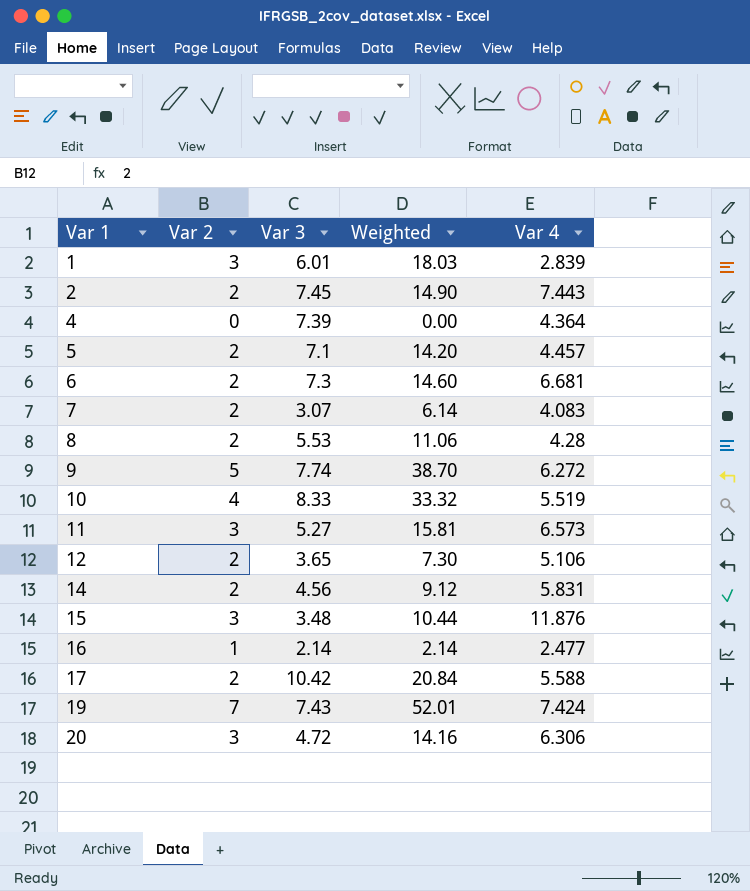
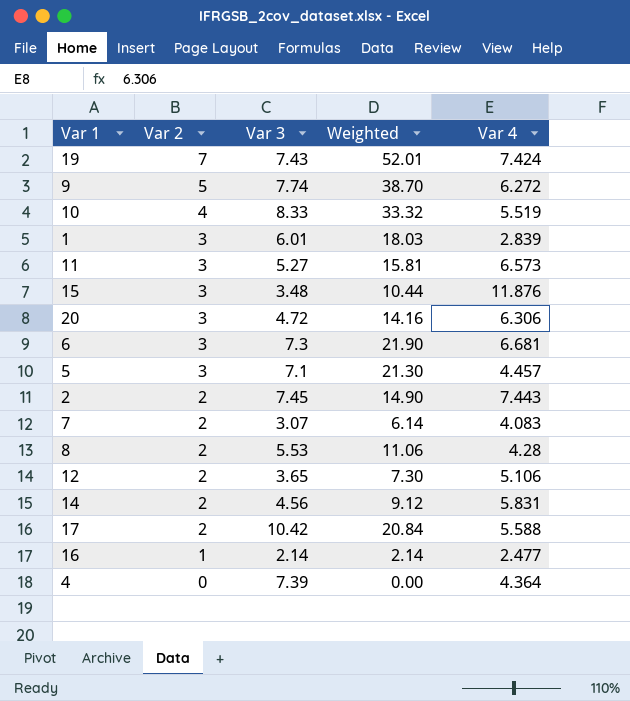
row order: Var 1 ascending -> Var 2 descending
6 | Var 2: 2 -> 3
6 | Weighted: 14.60 -> 21.90
5 | Var 2: 2 -> 3
5 | Weighted: 14.20 -> 21.30

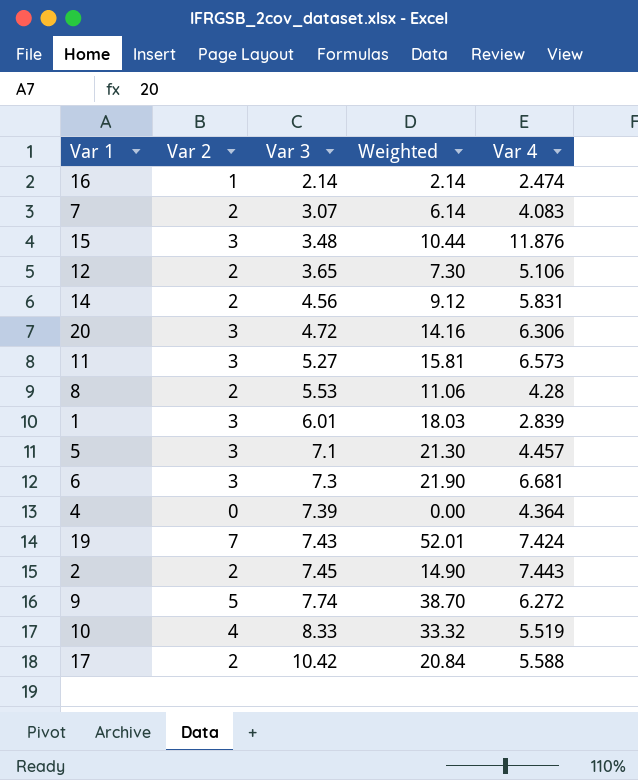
row order: Var 2 descending -> Var 3 ascending
16 | Var 4: 2.477 -> 2.474

